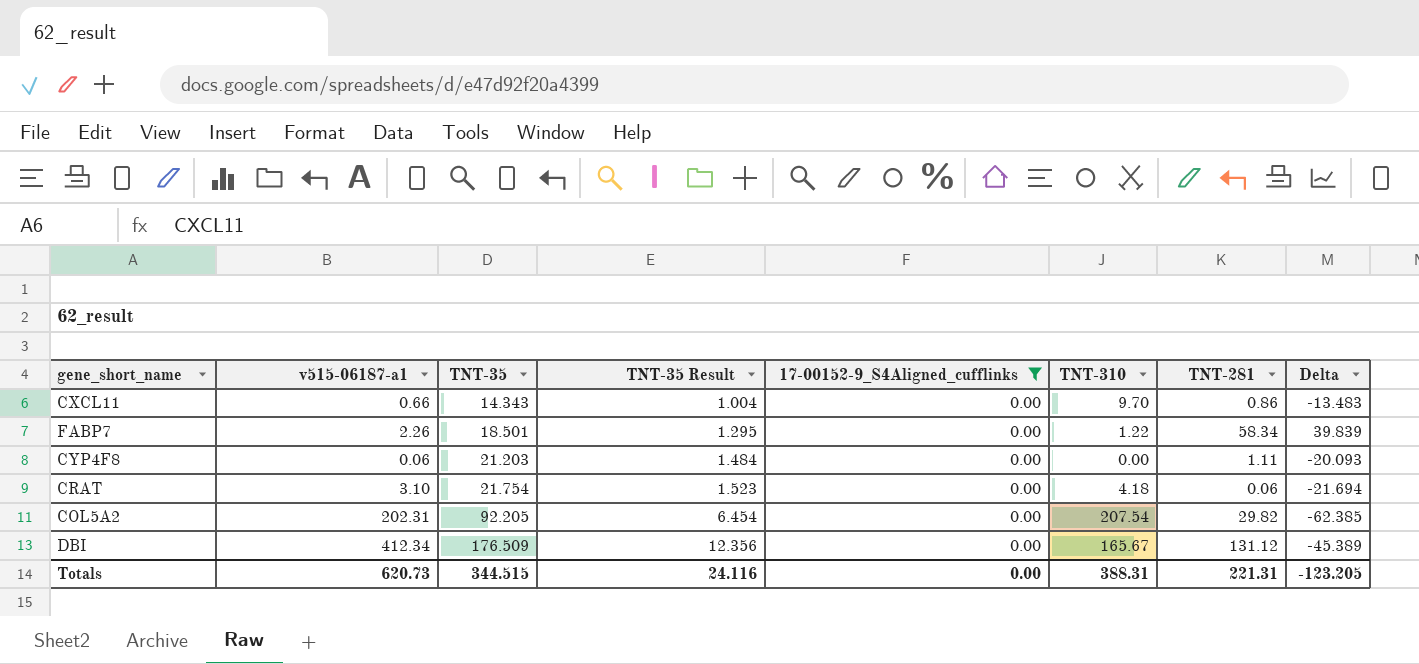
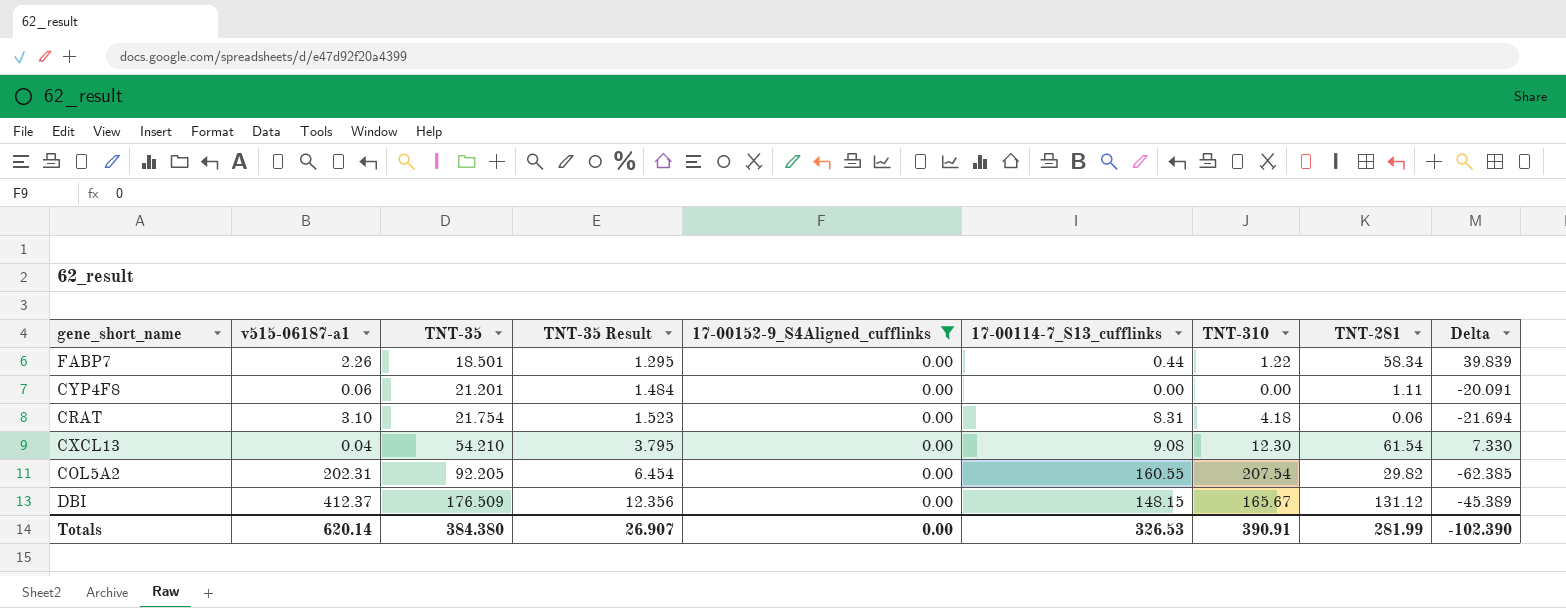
column 17-00114-7_S13_cufflinks | position: none -> 6
row CXCL11: 0.66 | 14.343 | 1.004 | 0.00 | 9.70 | 0.86 | -13.483 -> none
CYP4F8 | TNT-35: 21.203 -> 21.201
CYP4F8 | Delta: -20.093 -> -20.091
row CXCL13: none -> 0.04 | 54.210 | 3.795 | 0.00 | 9.08 | 12.30 | 61.54 | 7.330
DBI | v515-06187-a1: 412.34 -> 412.37
Totals | v515-06187-a1: 620.73 -> 620.14
Totals | TNT-35: 344.515 -> 384.380
Totals | TNT-35 Result: 24.116 -> 26.907
Totals | TNT-310: 388.31 -> 390.91
Totals | TNT-281: 221.31 -> 281.99
Totals | Delta: -123.205 -> -102.390

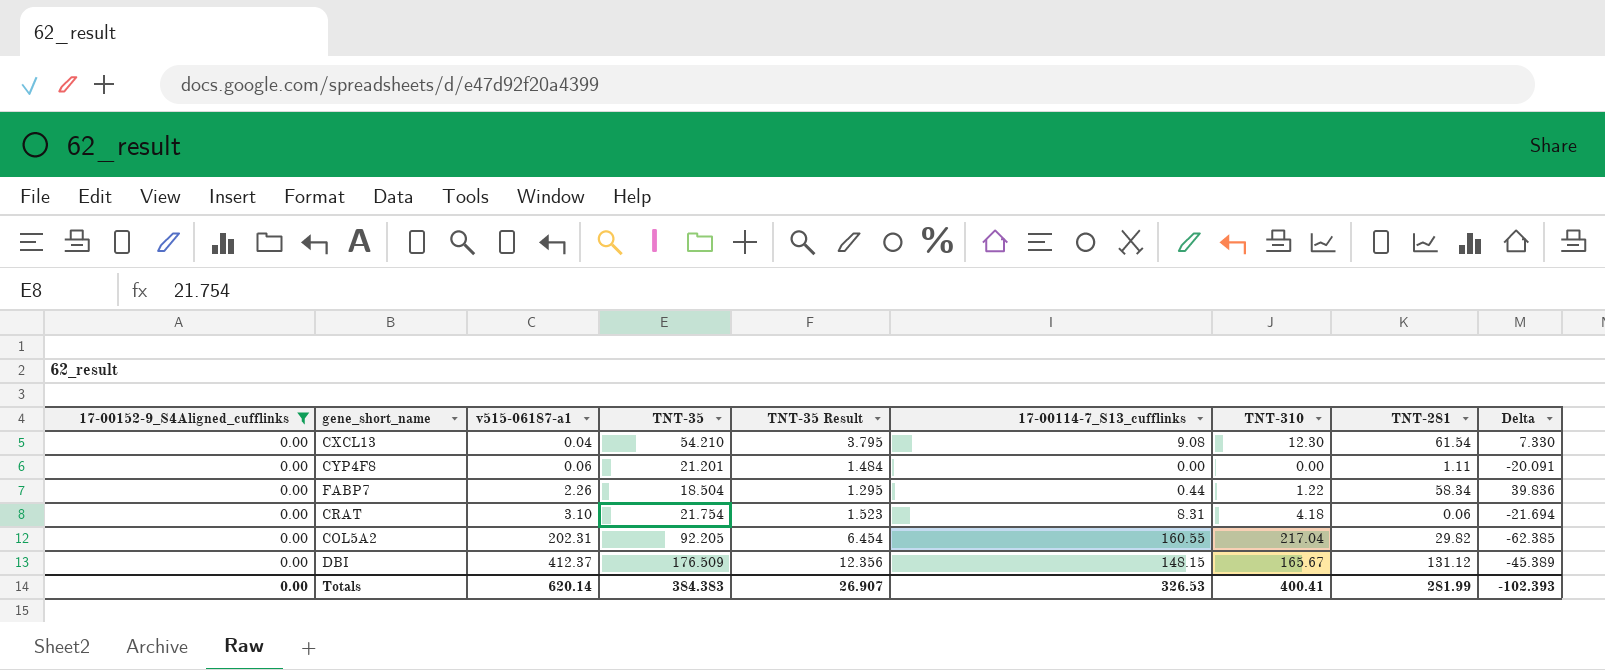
row order: TNT-35 ascending -> v515-06187-a1 ascending
column 17-00152-9_S4Aligned_cufflinks | position: 5 -> 1
FABP7 | TNT-35: 18.501 -> 18.504
FABP7 | Delta: 39.839 -> 39.836
COL5A2 | TNT-310: 207.54 -> 217.04
Totals | TNT-35: 384.380 -> 384.383
Totals | TNT-310: 390.91 -> 400.41
Totals | Delta: -102.390 -> -102.393

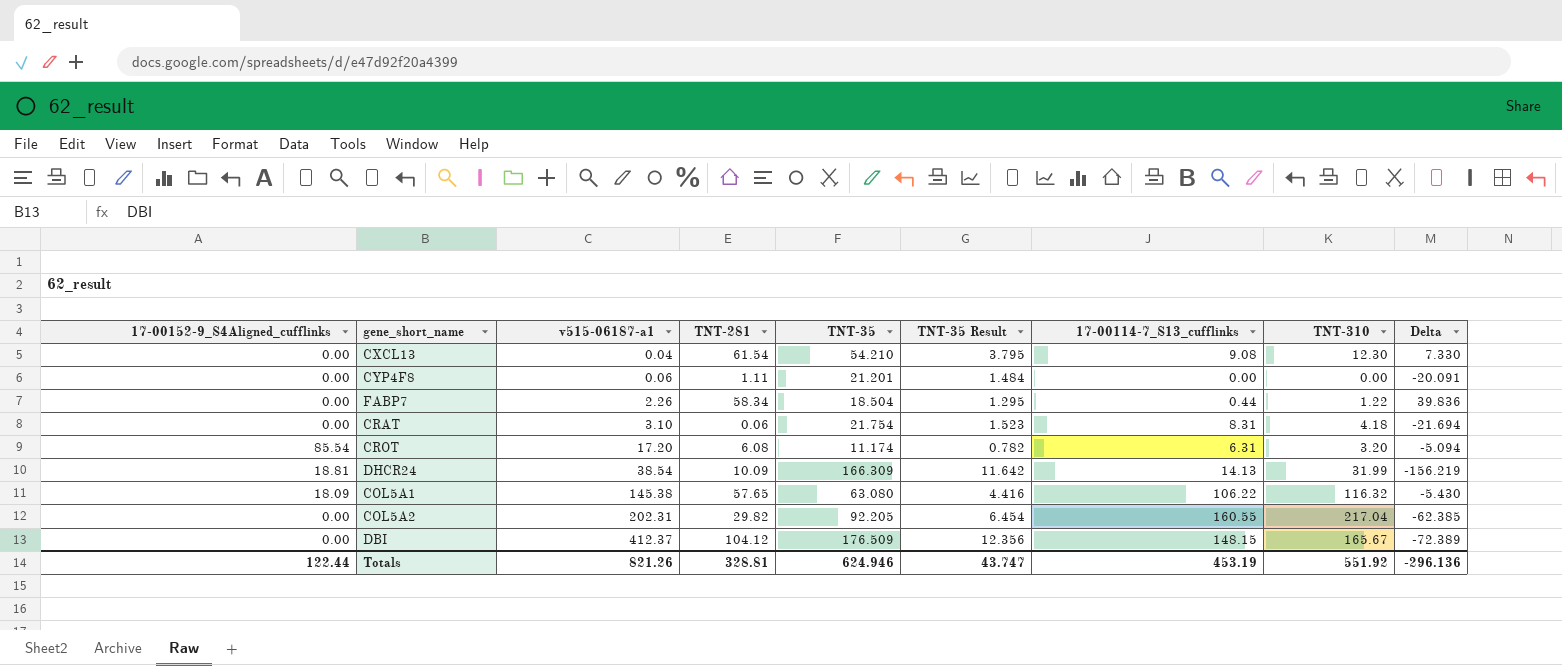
filter: 17-00152-9_S4Aligned_cufflinks = 0.00 -> none
column TNT-281 | position: 8 -> 4
DBI | TNT-281: 131.12 -> 104.12
DBI | Delta: -45.389 -> -72.389
Totals | 17-00152-9_S4Aligned_cufflinks: 0.00 -> 122.44
Totals | v515-06187-a1: 620.14 -> 821.26
Totals | TNT-281: 281.99 -> 328.81
Totals | TNT-35: 384.383 -> 624.946
Totals | TNT-35 Result: 26.907 -> 43.747
Totals | 17-00114-7_S13_cufflinks: 326.53 -> 453.19
Totals | TNT-310: 400.41 -> 551.92
Totals | Delta: -102.393 -> -296.136

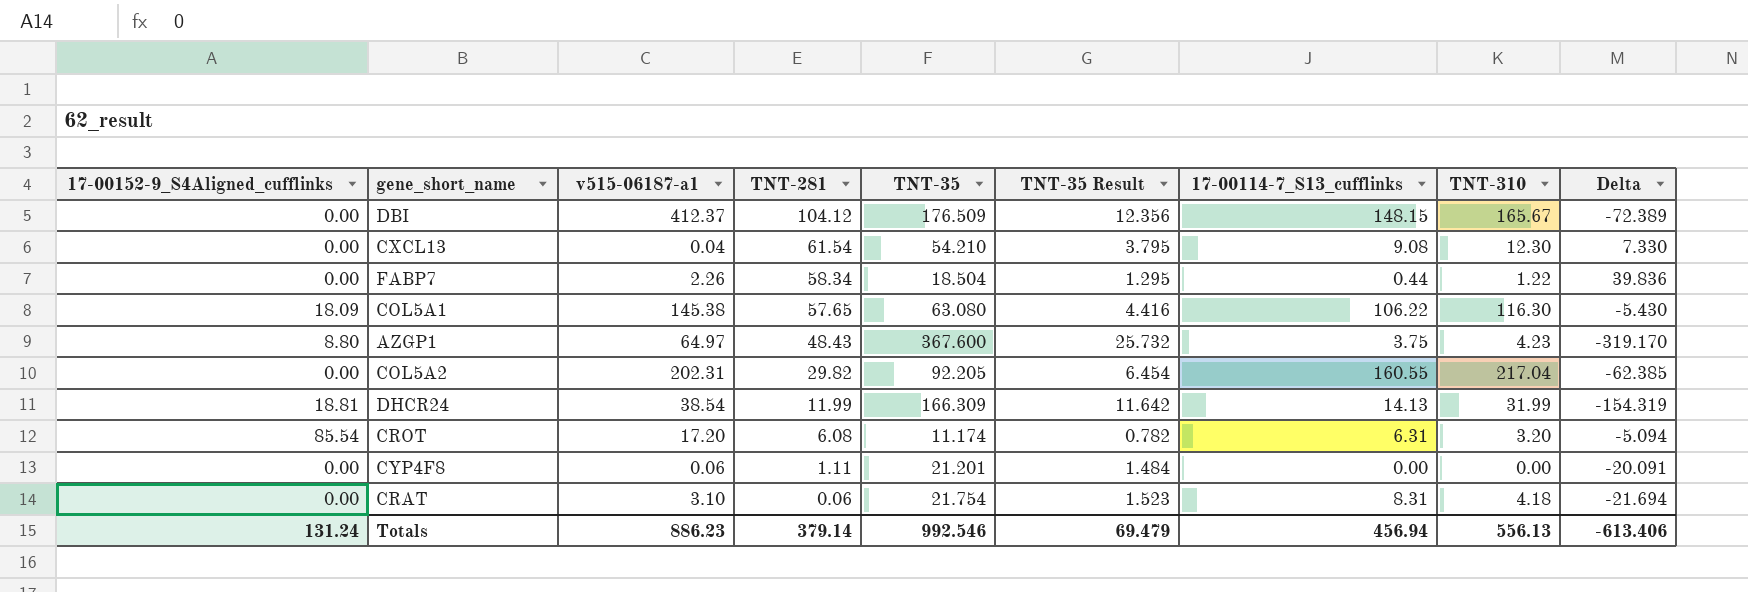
row order: v515-06187-a1 ascending -> TNT-281 descending
COL5A1 | TNT-310: 116.32 -> 116.30
row AZGP1: none -> 8.80 | 64.97 | 48.43 | 367.600 | 25.732 | 3.75 | 4.23 | -319.170
DHCR24 | TNT-281: 10.09 -> 11.99
DHCR24 | Delta: -156.219 -> -154.319
Totals | 17-00152-9_S4Aligned_cufflinks: 122.44 -> 131.24
Totals | v515-06187-a1: 821.26 -> 886.23
Totals | TNT-281: 328.81 -> 379.14
Totals | TNT-35: 624.946 -> 992.546
Totals | TNT-35 Result: 43.747 -> 69.479
Totals | 17-00114-7_S13_cufflinks: 453.19 -> 456.94
Totals | TNT-310: 551.92 -> 556.13
Totals | Delta: -296.136 -> -613.406

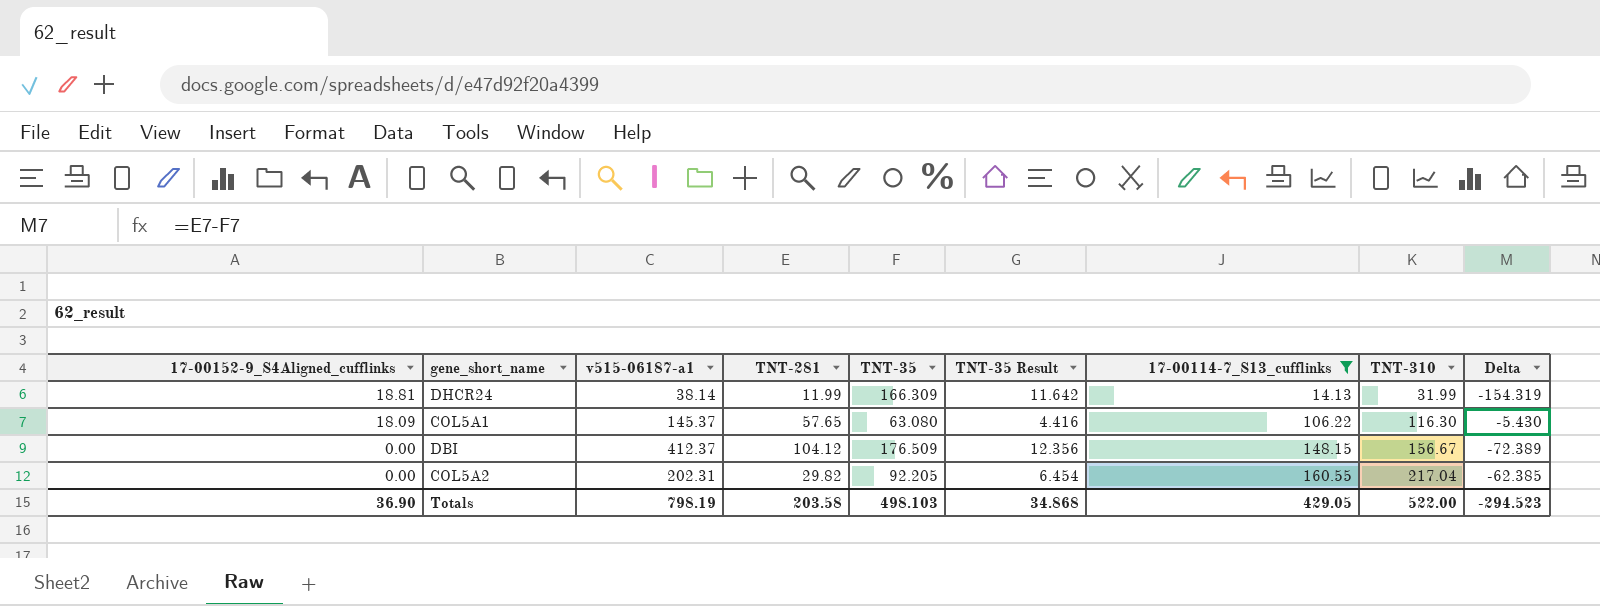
filter: none -> 17-00114-7_S13_cufflinks >= 14.13
row order: TNT-281 descending -> 17-00152-9_S4Aligned_cufflinks descending
DHCR24 | v515-06187-a1: 38.54 -> 38.14
COL5A1 | v515-06187-a1: 145.38 -> 145.37
DBI | TNT-310: 165.67 -> 156.67
Totals | 17-00152-9_S4Aligned_cufflinks: 131.24 -> 36.90
Totals | v515-06187-a1: 886.23 -> 798.19
Totals | TNT-281: 379.14 -> 203.58
Totals | TNT-35: 992.546 -> 498.103
Totals | TNT-35 Result: 69.479 -> 34.868
Totals | 17-00114-7_S13_cufflinks: 456.94 -> 429.05
Totals | TNT-310: 556.13 -> 522.00
Totals | Delta: -613.406 -> -294.523

